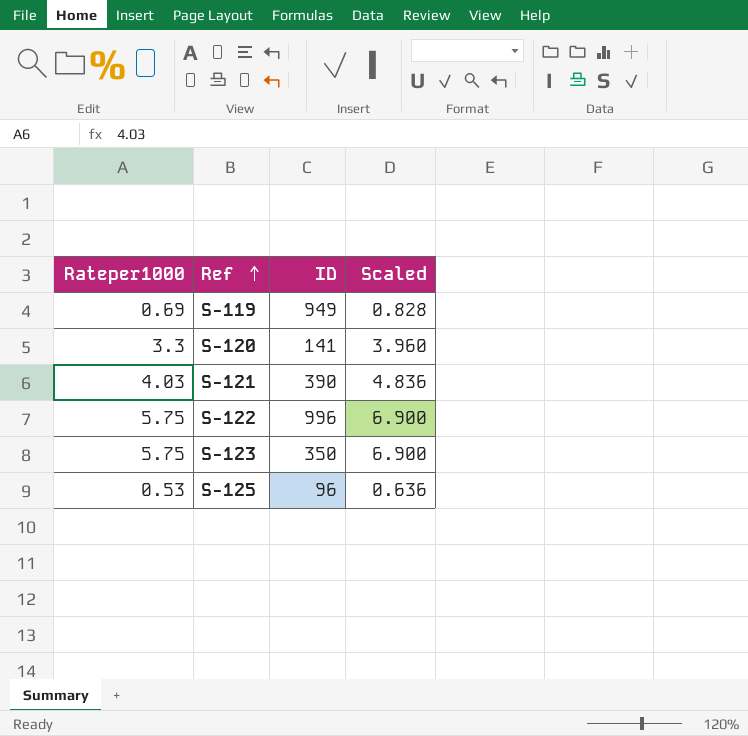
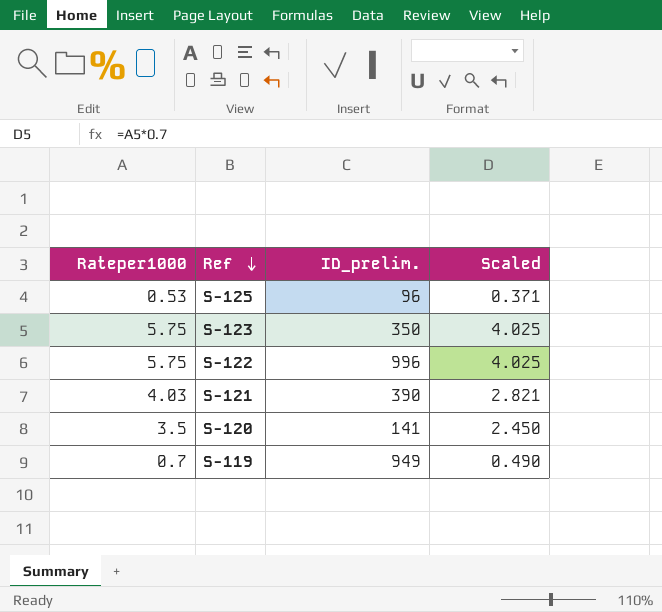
row order: Ref ascending -> Ref descending
column name: ID -> ID_prelim.
column Scaled | formula: [Rateper1000] * 1.2 -> [Rateper1000] * 0.7
S-120 | Rateper1000: 3.3 -> 3.5
S-119 | Rateper1000: 0.69 -> 0.7

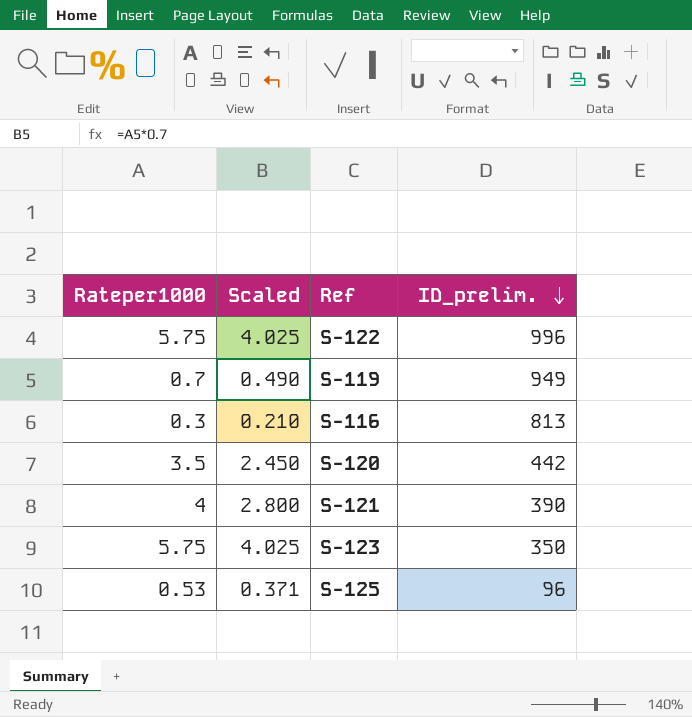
row order: Ref descending -> ID_prelim. descending
column Scaled | position: 4 -> 2
row S-116: none -> 0.3 | 0.210 | 813
S-120 | ID_prelim.: 141 -> 442
S-121 | Rateper1000: 4.03 -> 4
S-121 | Scaled: 2.821 -> 2.800

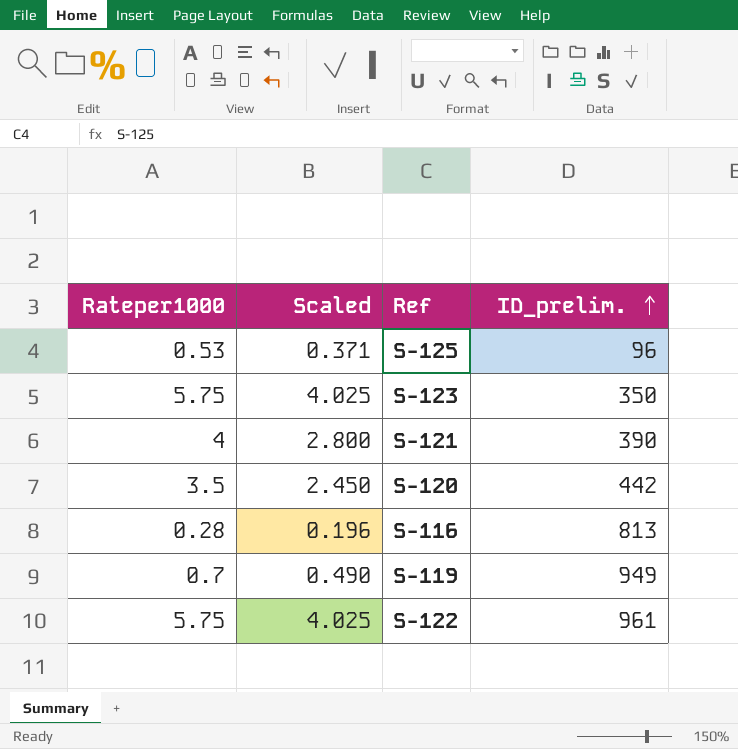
row order: ID_prelim. descending -> ID_prelim. ascending
S-116 | Rateper1000: 0.3 -> 0.28
S-116 | Scaled: 0.210 -> 0.196
S-122 | ID_prelim.: 996 -> 961

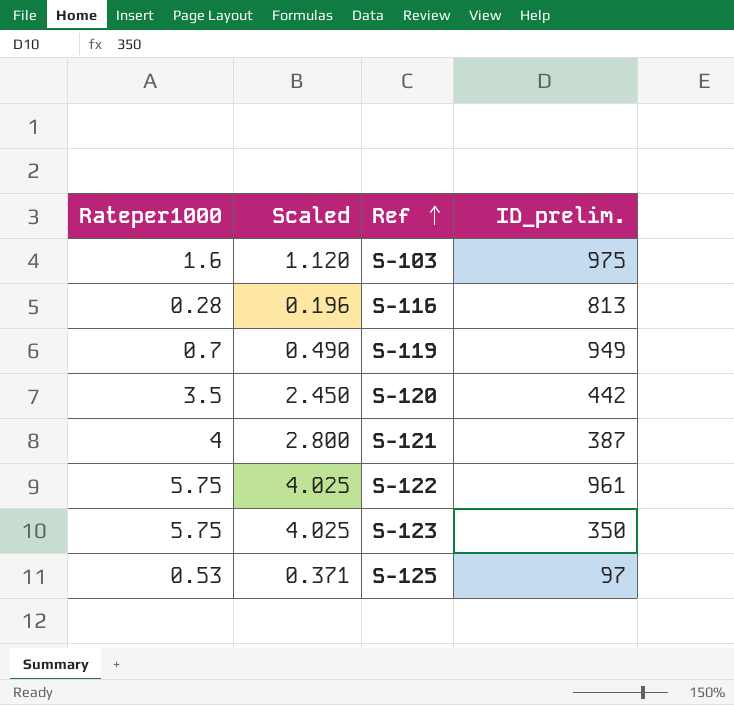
row order: ID_prelim. ascending -> Ref ascending
row S-103: none -> 1.6 | 1.120 | 975
S-121 | ID_prelim.: 390 -> 387
S-125 | ID_prelim.: 96 -> 97

